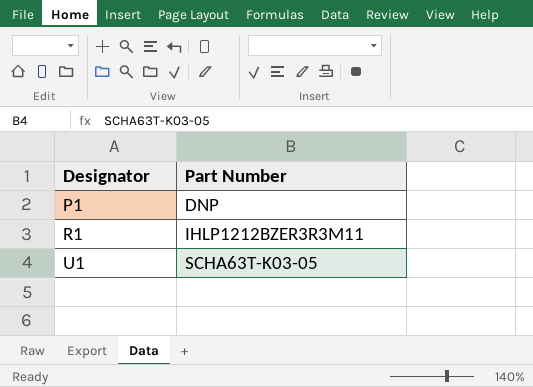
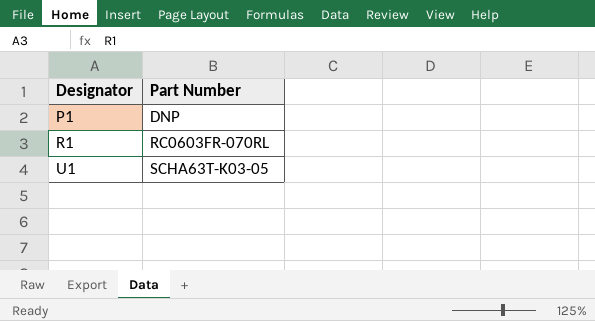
R1 | Part Number: IHLP1212BZER3R3M11 -> RC0603FR-070RL

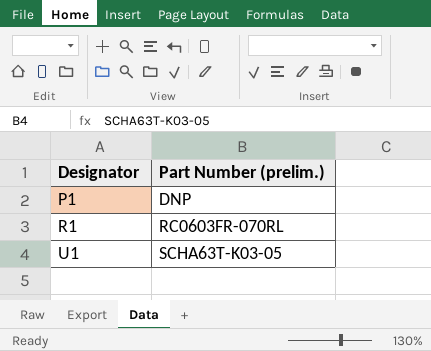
column name: Part Number -> Part Number (prelim.)

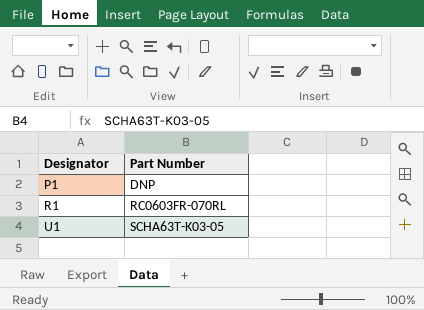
column name: Part Number (prelim.) -> Part Number

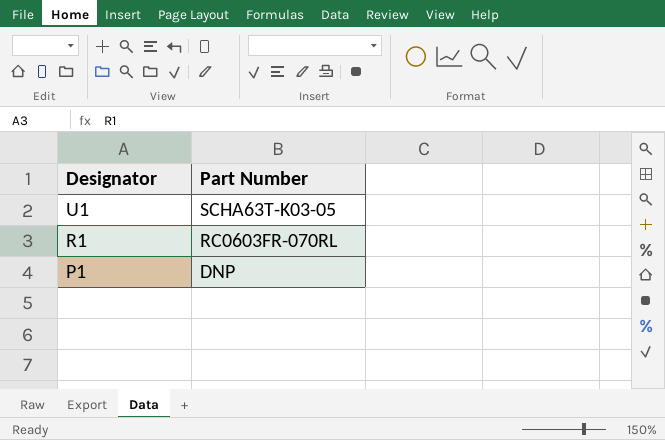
row order: Designator ascending -> Designator descending

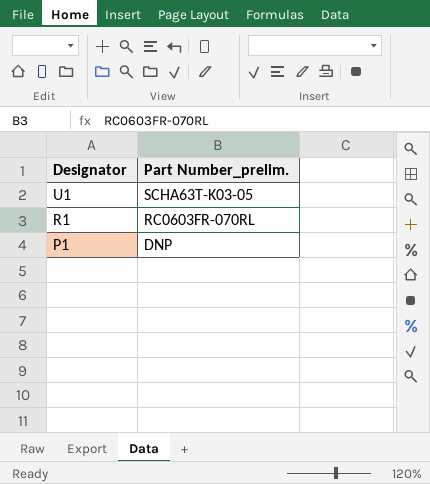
column name: Part Number -> Part Number_prelim.

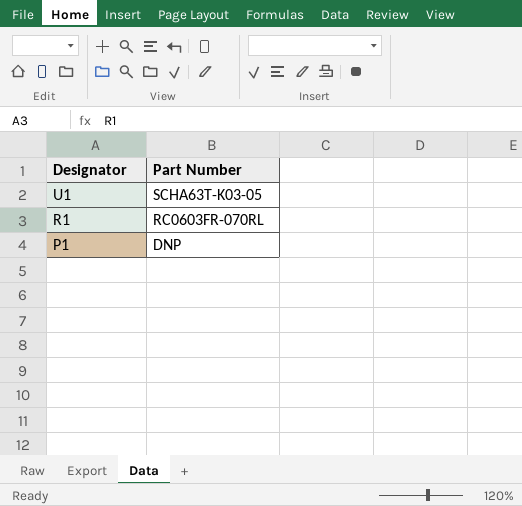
column name: Part Number_prelim. -> Part Number

